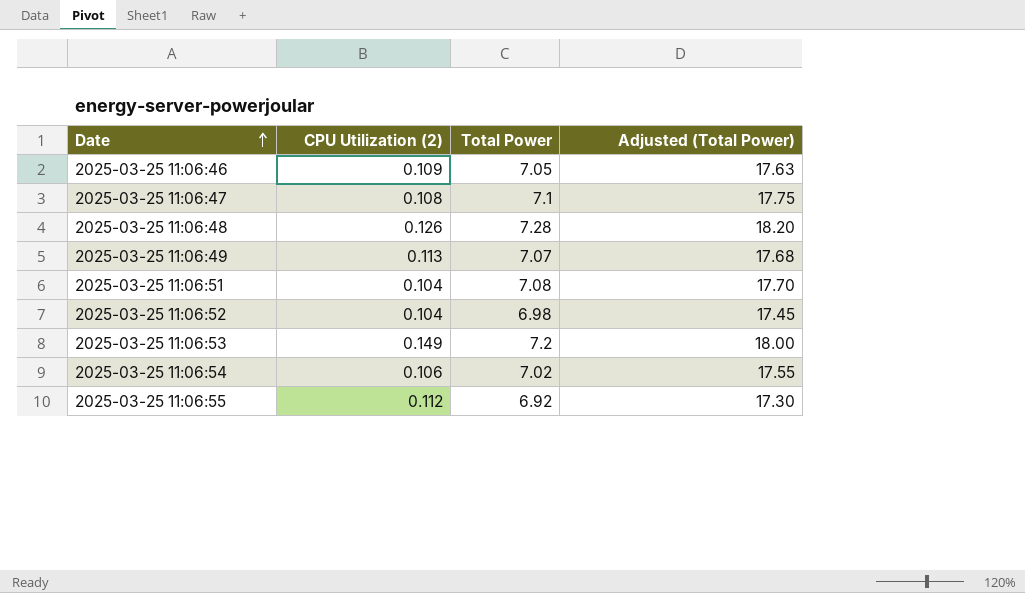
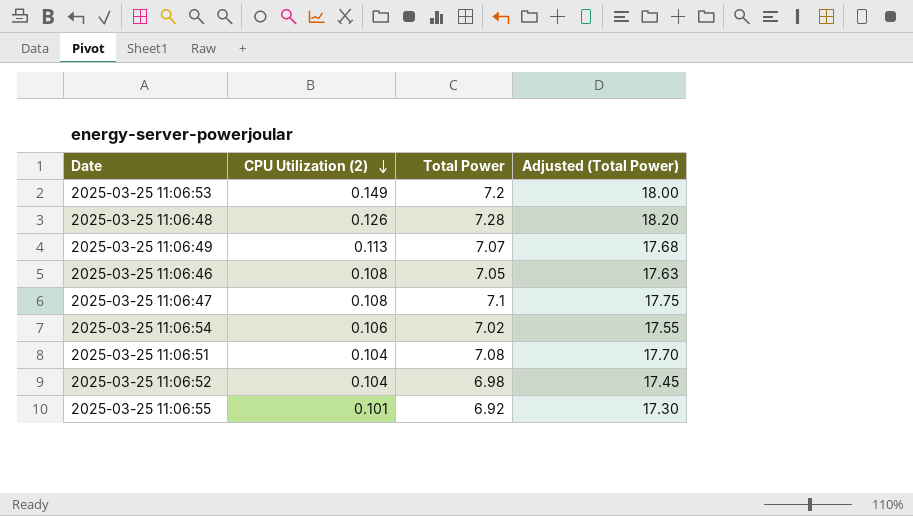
row order: Date ascending -> CPU Utilization (2) descending
2025-03-25 11:06:46 | CPU Utilization (2): 0.109 -> 0.108
2025-03-25 11:06:55 | CPU Utilization (2): 0.112 -> 0.101

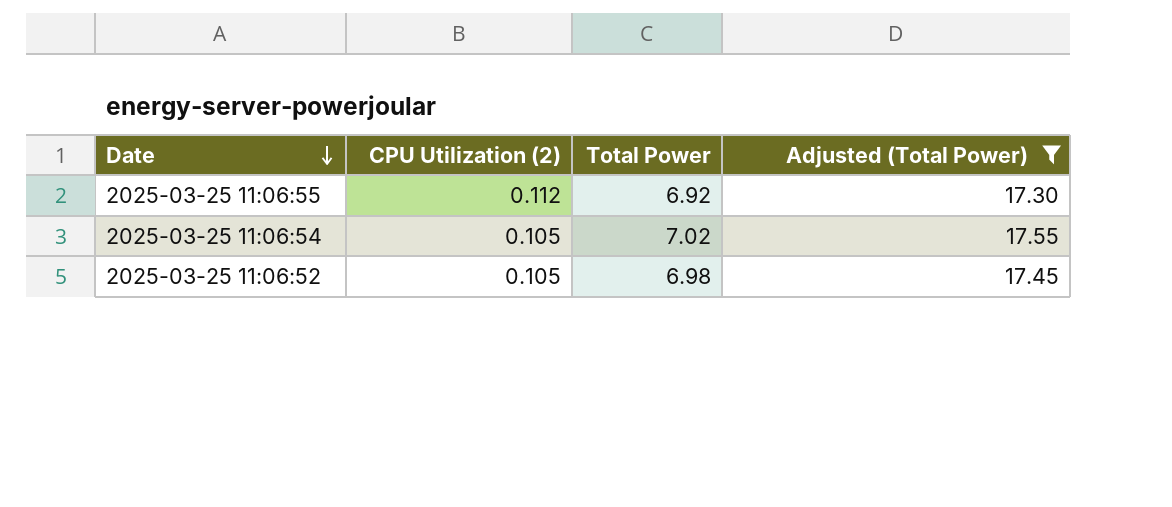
filter: none -> Adjusted (Total Power) <= 17.55
row order: CPU Utilization (2) descending -> Date descending
2025-03-25 11:06:55 | CPU Utilization (2): 0.101 -> 0.112
2025-03-25 11:06:54 | CPU Utilization (2): 0.106 -> 0.105
2025-03-25 11:06:52 | CPU Utilization (2): 0.104 -> 0.105

